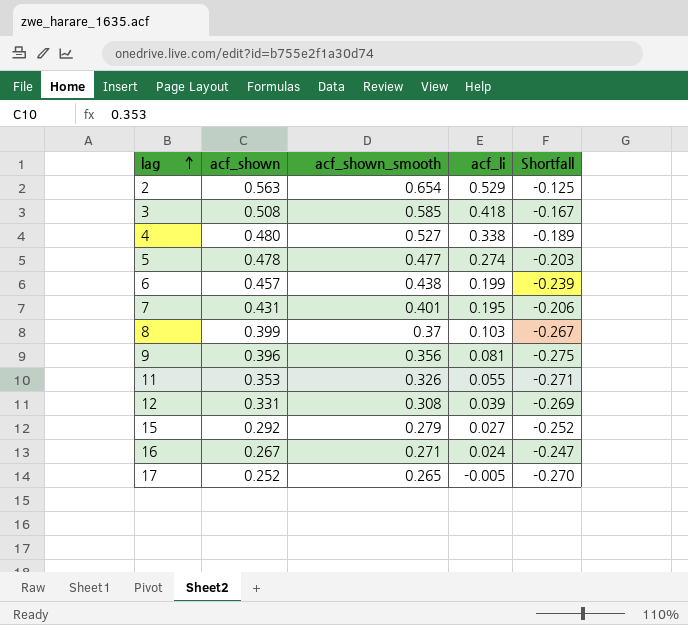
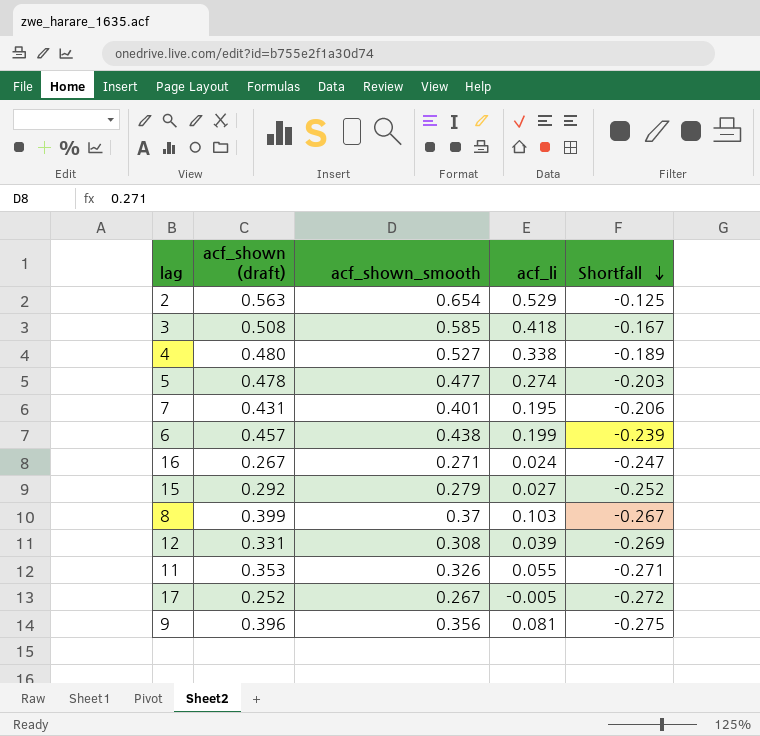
row order: lag ascending -> Shortfall descending
column name: acf_shown -> acf_shown (draft)
17 | acf_shown_smooth: 0.265 -> 0.267
17 | Shortfall: -0.270 -> -0.272

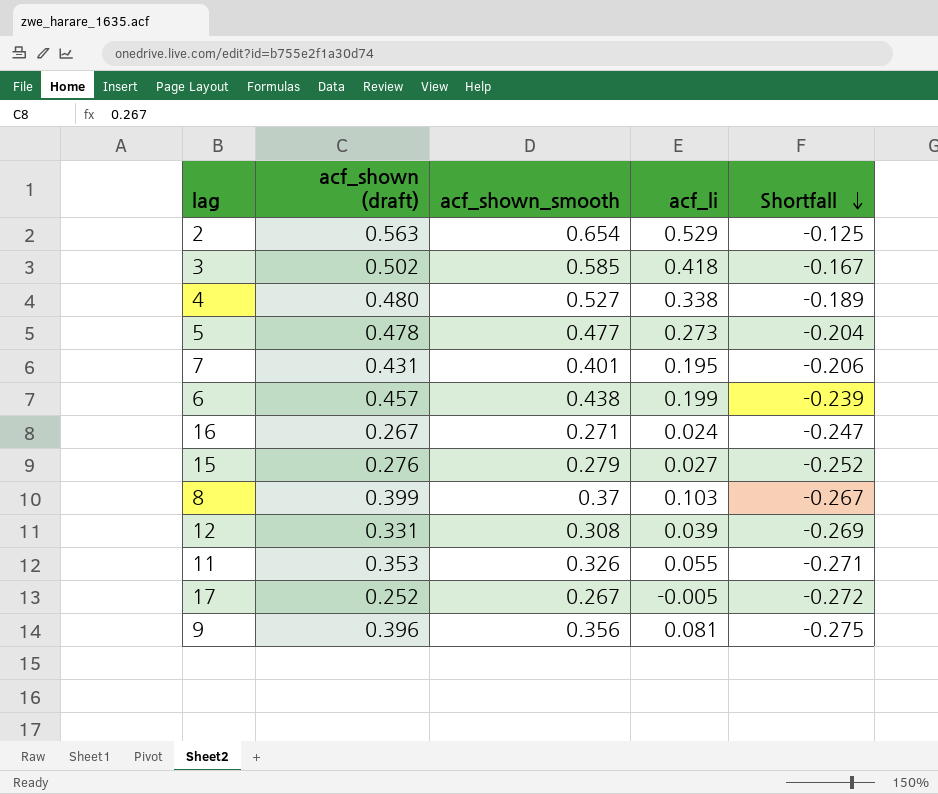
3 | acf_shown (draft): 0.508 -> 0.502
5 | acf_li: 0.274 -> 0.273
5 | Shortfall: -0.203 -> -0.204
15 | acf_shown (draft): 0.292 -> 0.276

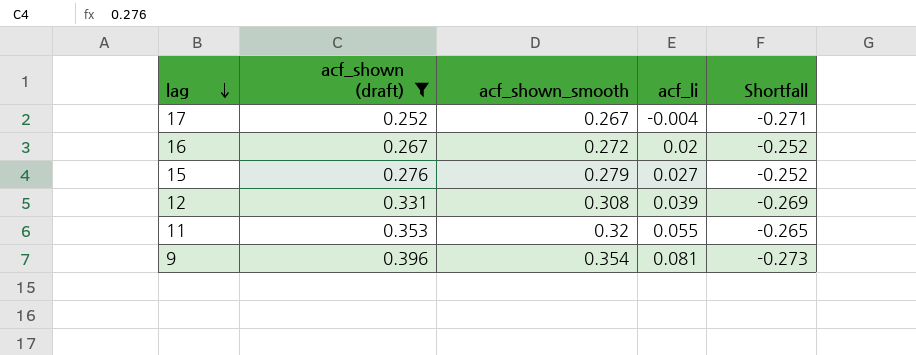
filter: none -> acf_shown (draft) <= 0.396
row order: Shortfall descending -> lag descending
17 | acf_li: -0.005 -> -0.004
17 | Shortfall: -0.272 -> -0.271
16 | acf_shown_smooth: 0.271 -> 0.272
16 | acf_li: 0.024 -> 0.02
16 | Shortfall: -0.247 -> -0.252
11 | acf_shown_smooth: 0.326 -> 0.32
11 | Shortfall: -0.271 -> -0.265
9 | acf_shown_smooth: 0.356 -> 0.354
9 | Shortfall: -0.275 -> -0.273

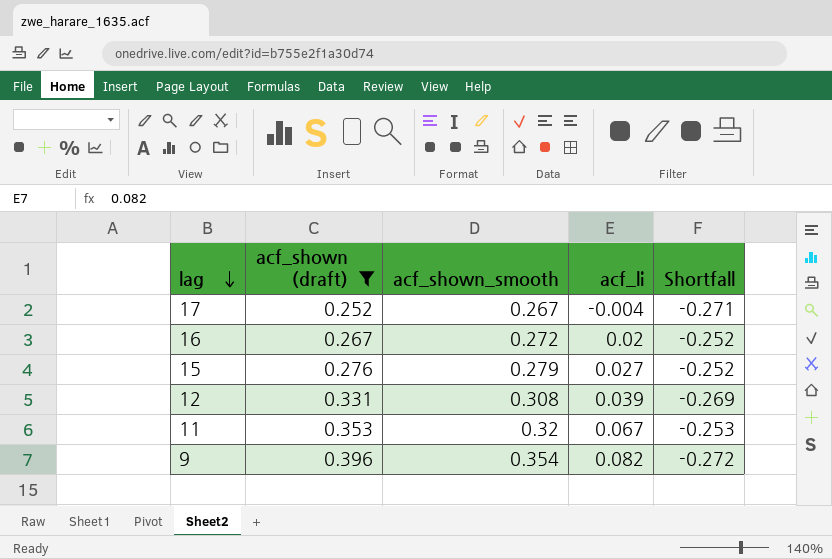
11 | acf_li: 0.055 -> 0.067
11 | Shortfall: -0.265 -> -0.253
9 | acf_li: 0.081 -> 0.082
9 | Shortfall: -0.273 -> -0.272

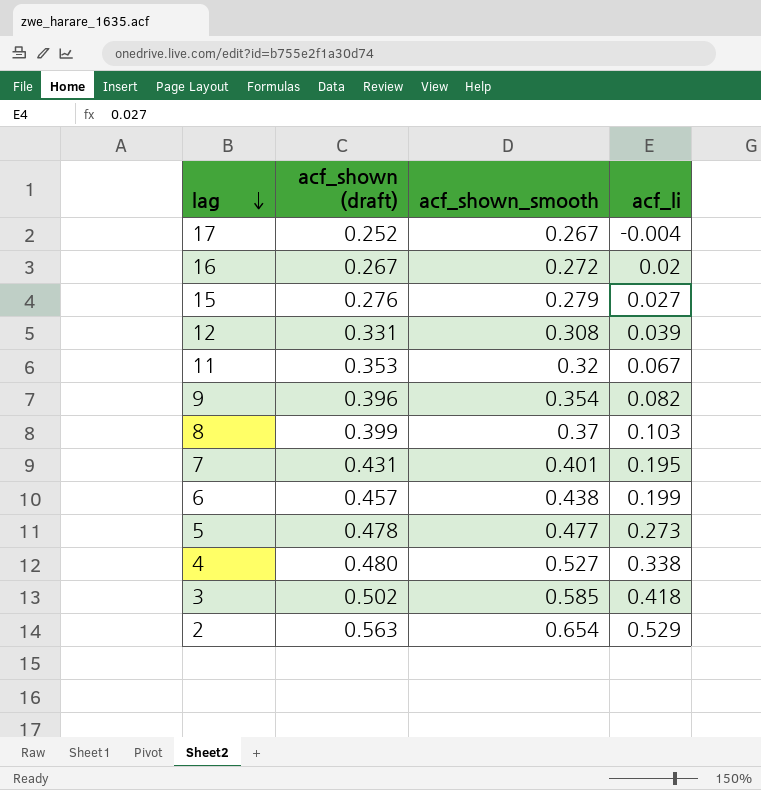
filter: acf_shown (draft) <= 0.396 -> none
column Shortfall | formula: [acf_li] - [acf_shown_smooth] -> none

